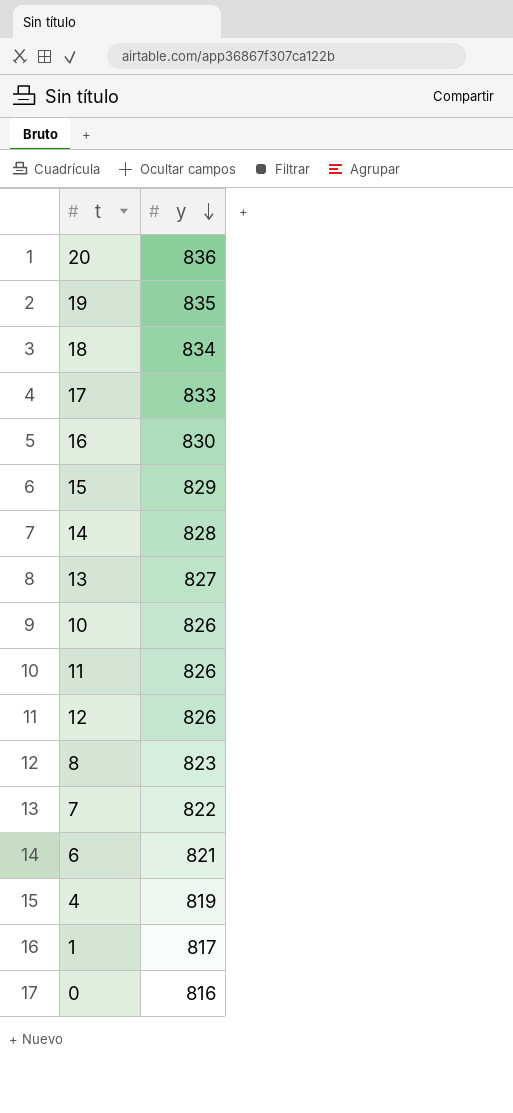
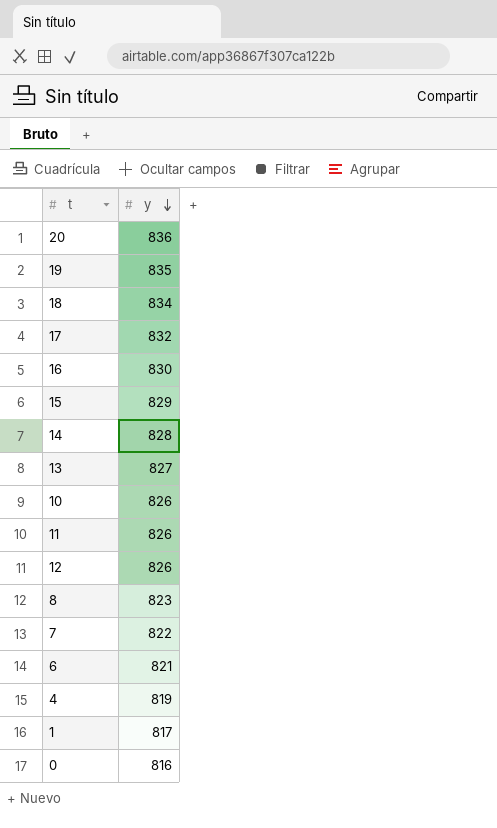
17 | y: 833 -> 832

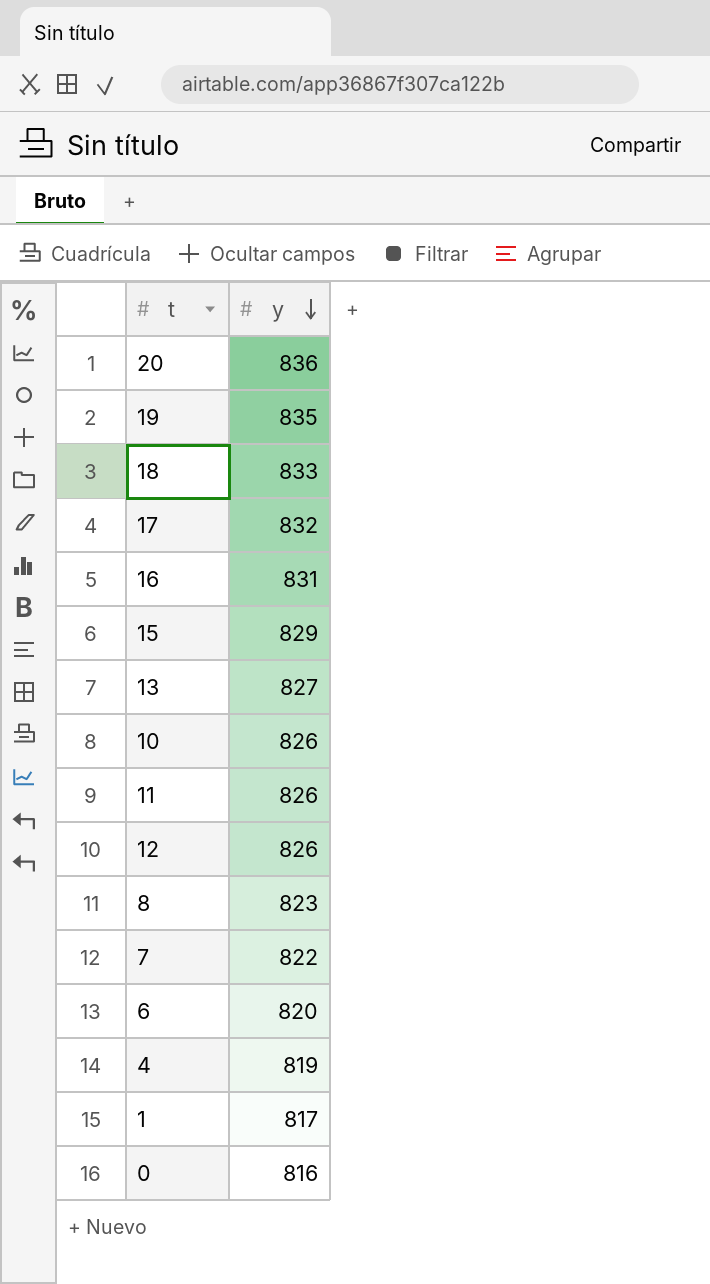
row 14: 828 -> none
18 | y: 834 -> 833
16 | y: 830 -> 831
6 | y: 821 -> 820

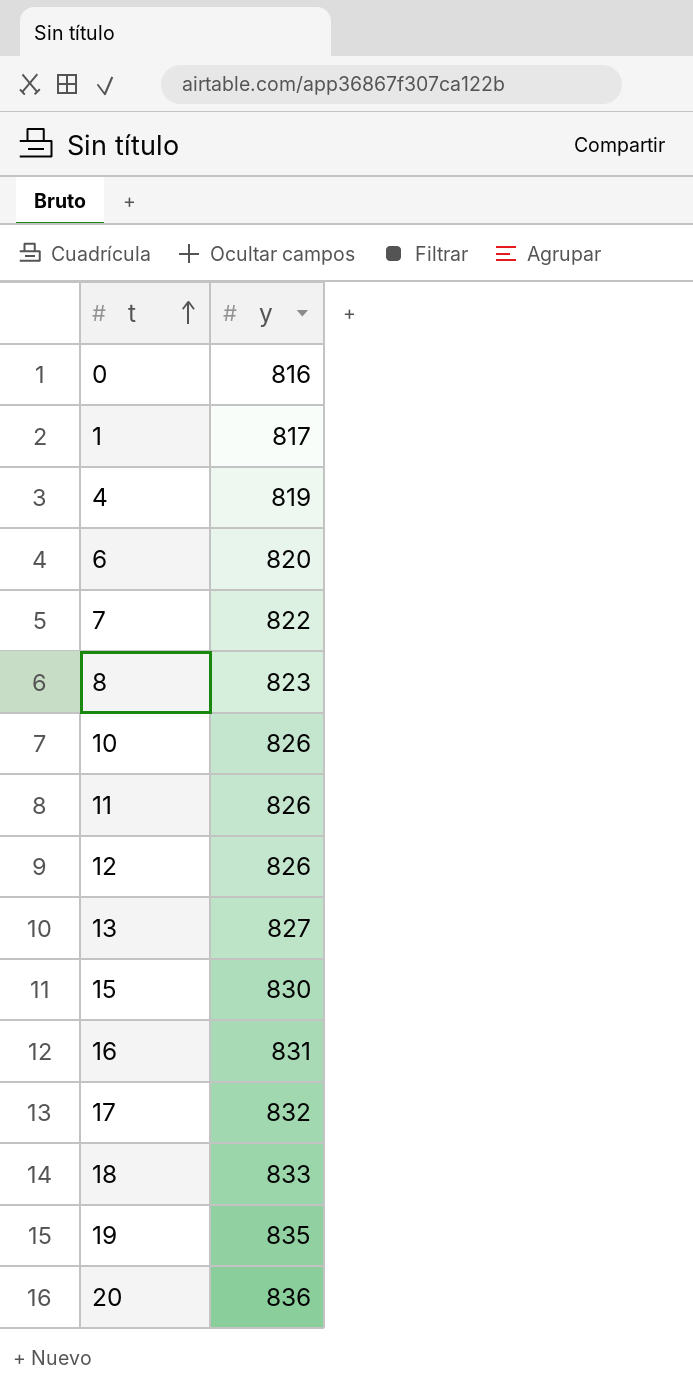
row order: y descending -> t ascending
15 | y: 829 -> 830

